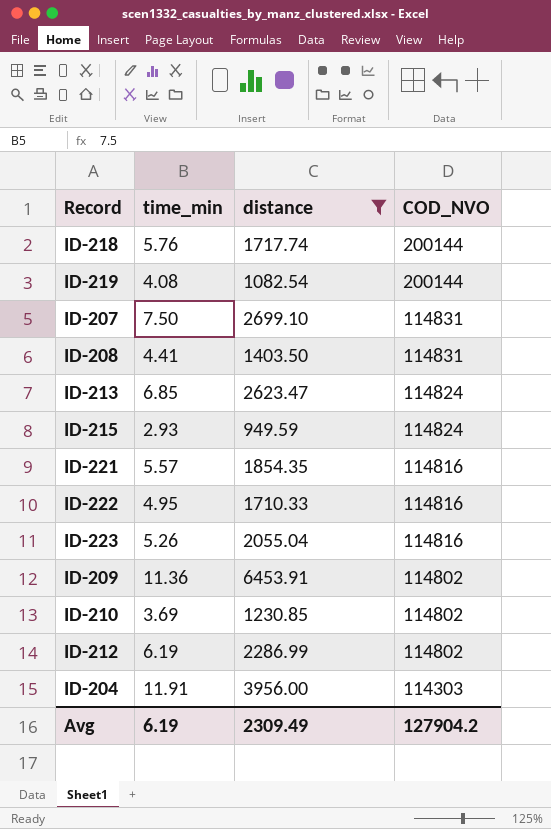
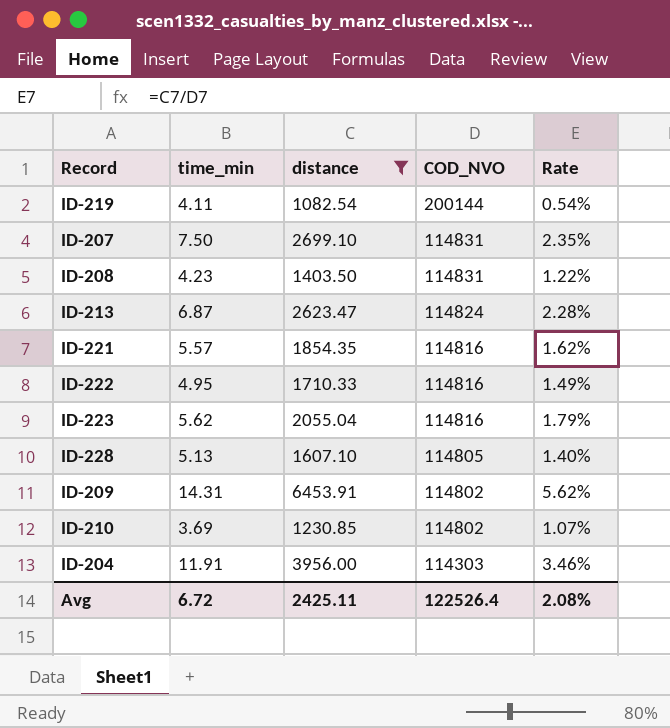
column Rate | formula: none -> [distance] / [COD_NVO]
row ID-218: 5.76 | 1717.74 | 200144 -> none
row ID-215: 2.93 | 949.59 | 114824 -> none
row ID-212: 6.19 | 2286.99 | 114802 -> none
ID-219 | time_min: 4.08 -> 4.11
ID-208 | time_min: 4.41 -> 4.23
ID-213 | time_min: 6.85 -> 6.87
ID-223 | time_min: 5.26 -> 5.62
row ID-228: none -> 5.13 | 1607.10 | 114805 | 1.40%
ID-209 | time_min: 11.36 -> 14.31
Avg | time_min: 6.19 -> 6.72
Avg | distance: 2309.49 -> 2425.11
Avg | COD_NVO: 127904.2 -> 122526.4

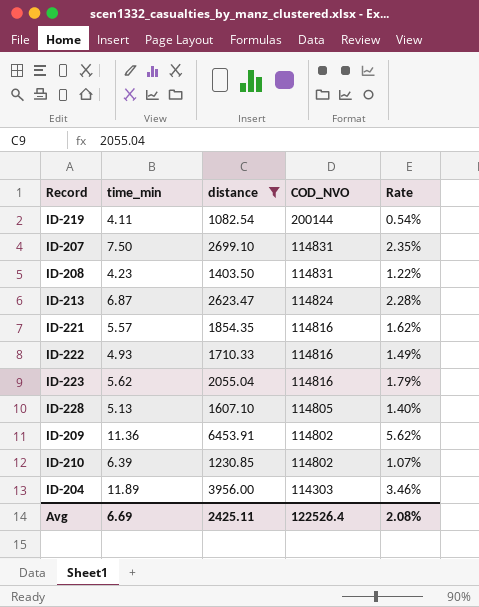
ID-222 | time_min: 4.95 -> 4.93
ID-209 | time_min: 14.31 -> 11.36
ID-210 | time_min: 3.69 -> 6.39
ID-204 | time_min: 11.91 -> 11.89
Avg | time_min: 6.72 -> 6.69

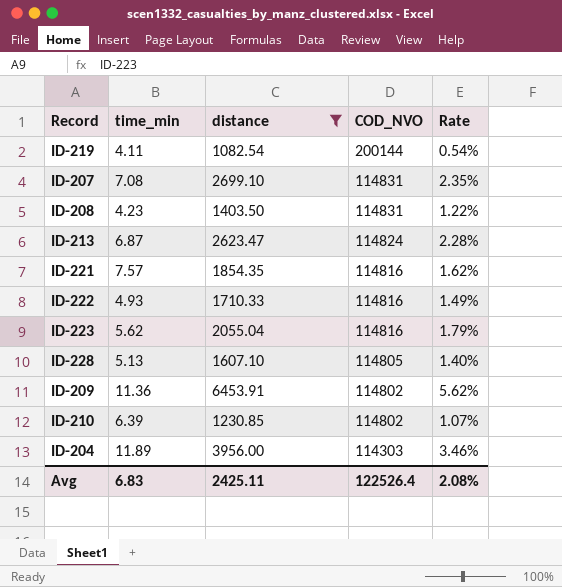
ID-207 | time_min: 7.50 -> 7.08
ID-221 | time_min: 5.57 -> 7.57
Avg | time_min: 6.69 -> 6.83

